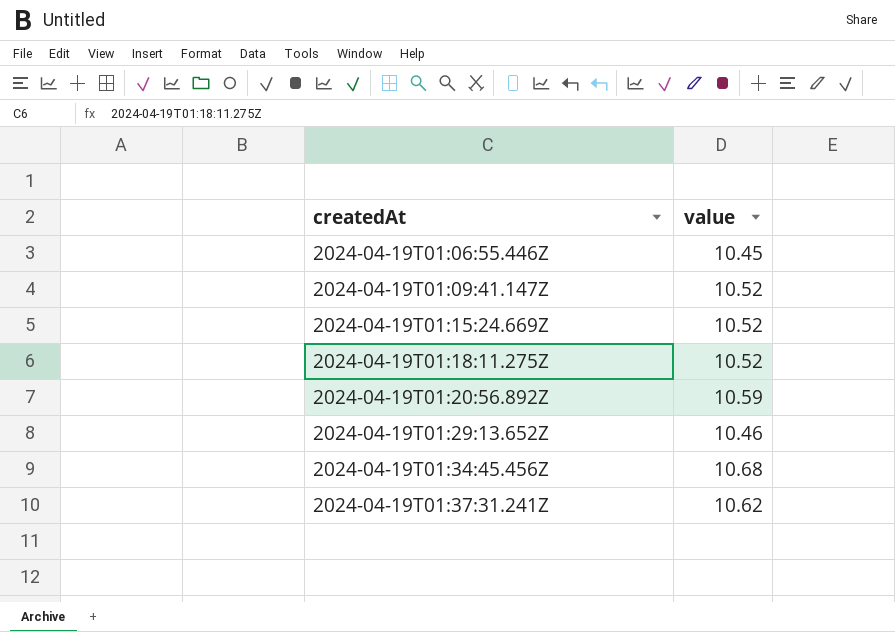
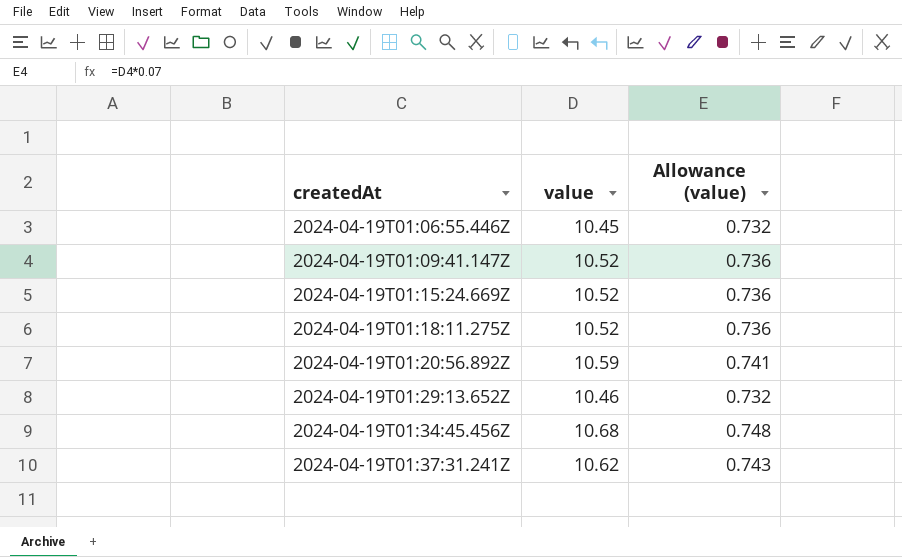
column Allowance (value) | formula: none -> [value] * 0.07

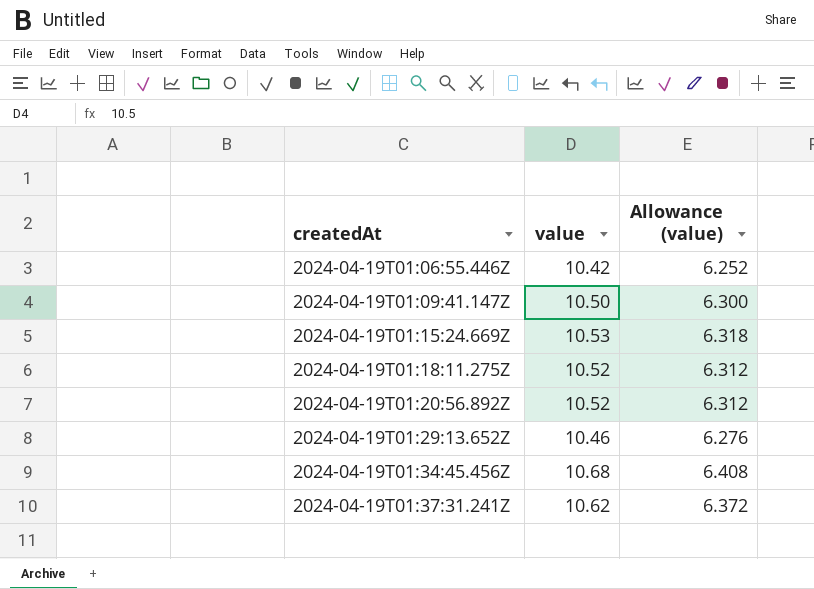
column Allowance (value) | formula: [value] * 0.07 -> [value] * 0.6
2024-04-19T01:06:55.446Z | value: 10.45 -> 10.42
2024-04-19T01:09:41.147Z | value: 10.52 -> 10.50
2024-04-19T01:15:24.669Z | value: 10.52 -> 10.53
2024-04-19T01:20:56.892Z | value: 10.59 -> 10.52

